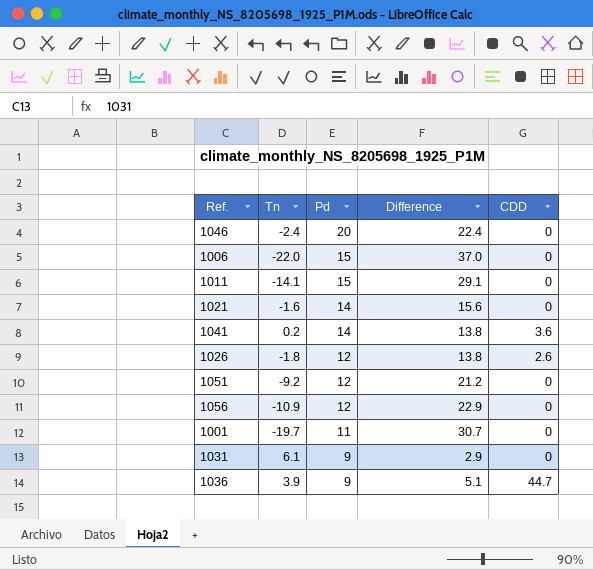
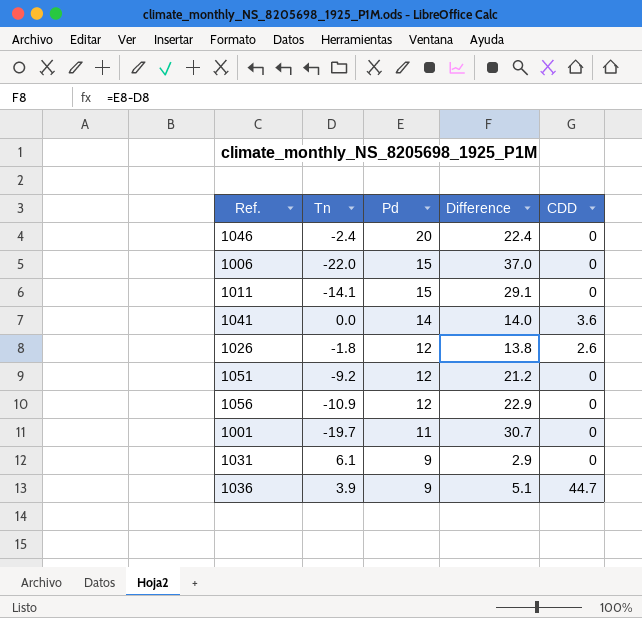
row 1021: -1.6 | 14 | 15.6 | 0 -> none
1041 | Tn: 0.2 -> 0.0
1041 | Difference: 13.8 -> 14.0

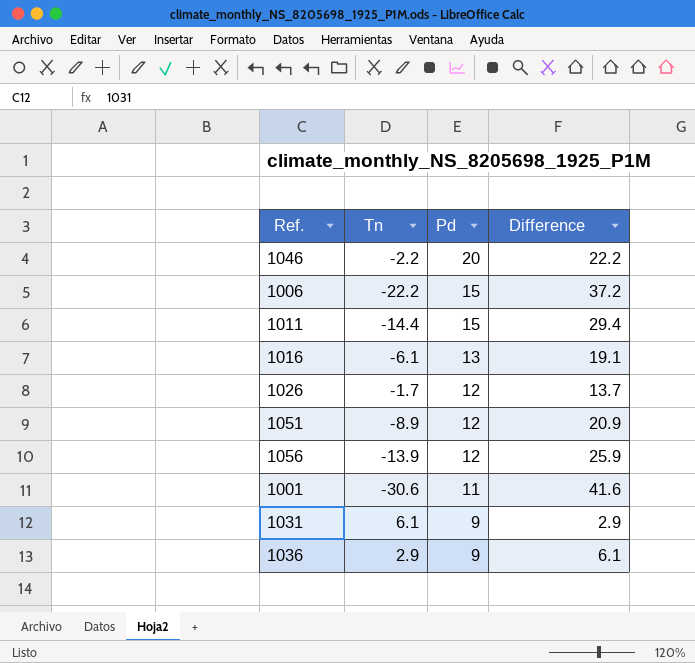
column CDD | position: 5 -> none
row 1041: 0.0 | 14 | 14.0 | 3.6 -> none
1046 | Tn: -2.4 -> -2.2
1046 | Difference: 22.4 -> 22.2
1006 | Tn: -22.0 -> -22.2
1006 | Difference: 37.0 -> 37.2
1011 | Tn: -14.1 -> -14.4
1011 | Difference: 29.1 -> 29.4
row 1016: none -> -6.1 | 13 | 19.1
1026 | Tn: -1.8 -> -1.7
1026 | Difference: 13.8 -> 13.7
1051 | Tn: -9.2 -> -8.9
1051 | Difference: 21.2 -> 20.9
1056 | Tn: -10.9 -> -13.9
1056 | Difference: 22.9 -> 25.9
1001 | Tn: -19.7 -> -30.6
1001 | Difference: 30.7 -> 41.6
1036 | Tn: 3.9 -> 2.9
1036 | Difference: 5.1 -> 6.1

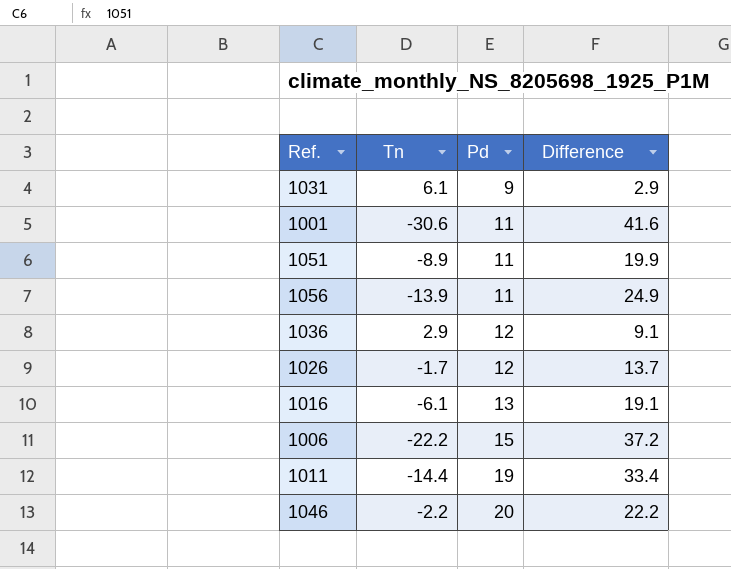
row order: Pd descending -> Pd ascending
1051 | Pd: 12 -> 11
1051 | Difference: 20.9 -> 19.9
1056 | Pd: 12 -> 11
1056 | Difference: 25.9 -> 24.9
1036 | Pd: 9 -> 12
1036 | Difference: 6.1 -> 9.1
1011 | Pd: 15 -> 19
1011 | Difference: 29.4 -> 33.4

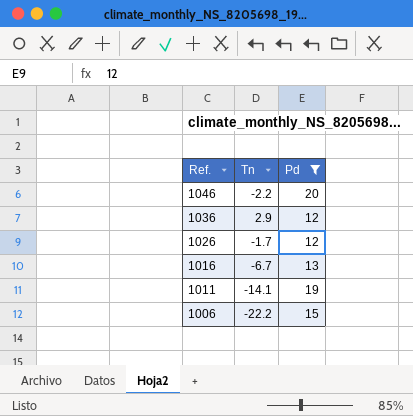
filter: none -> Pd >= 12
row order: Pd ascending -> Ref. descending
column Difference | formula: [Pd] - [Tn] -> none
1016 | Tn: -6.1 -> -6.7
1011 | Tn: -14.4 -> -14.1

